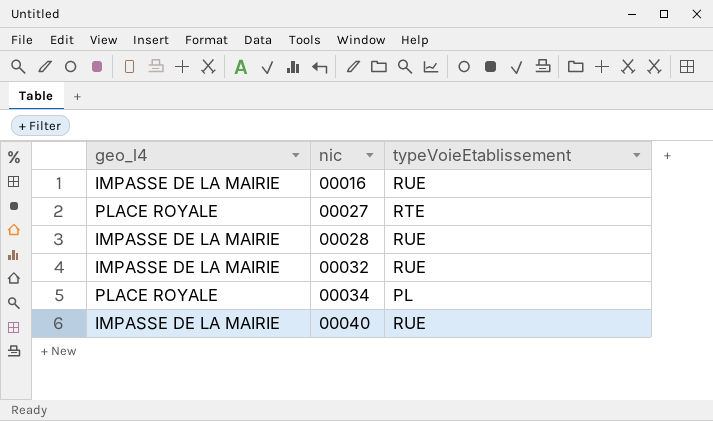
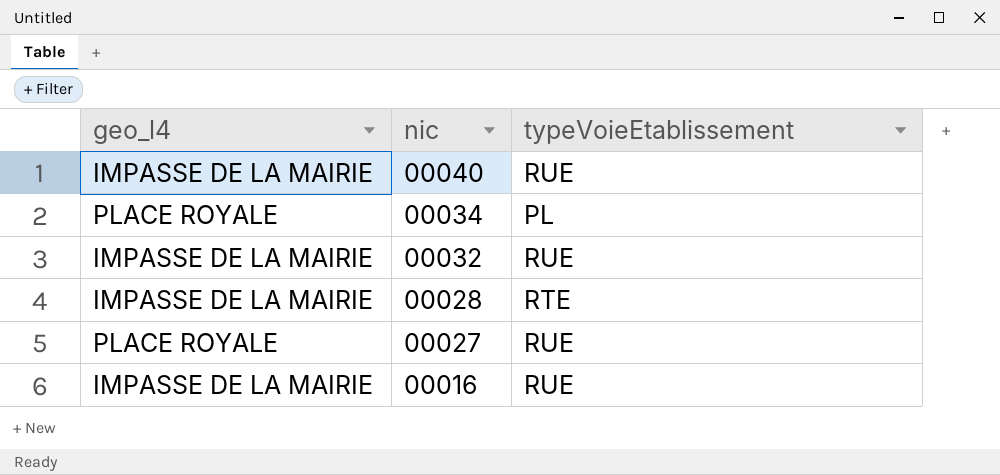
row order: nic ascending -> nic descending
00028 | typeVoieEtablissement: RUE -> RTE
00027 | typeVoieEtablissement: RTE -> RUE

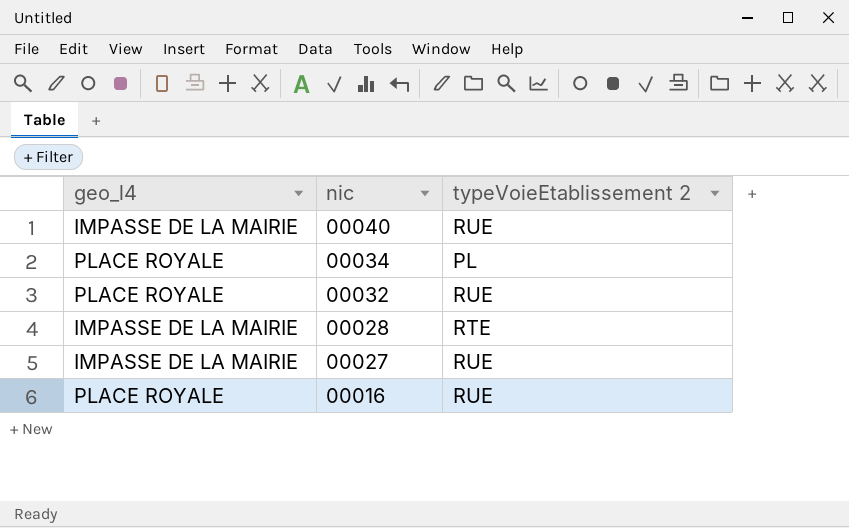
column name: typeVoieEtablissement -> typeVoieEtablissement 2
00032 | geo_l4: IMPASSE DE LA MAIRIE -> PLACE ROYALE
00027 | geo_l4: PLACE ROYALE -> IMPASSE DE LA MAIRIE
00016 | geo_l4: IMPASSE DE LA MAIRIE -> PLACE ROYALE

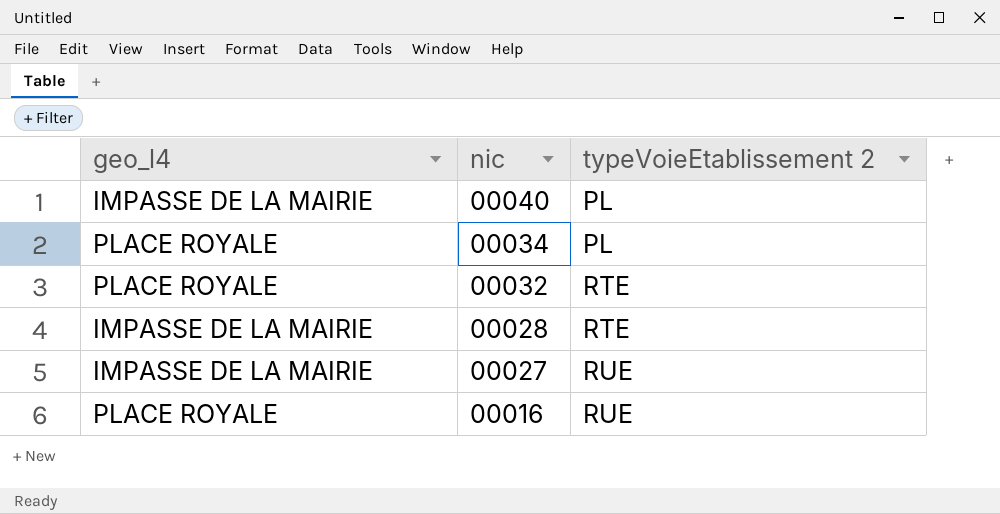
00040 | typeVoieEtablissement 2: RUE -> PL
00032 | typeVoieEtablissement 2: RUE -> RTE

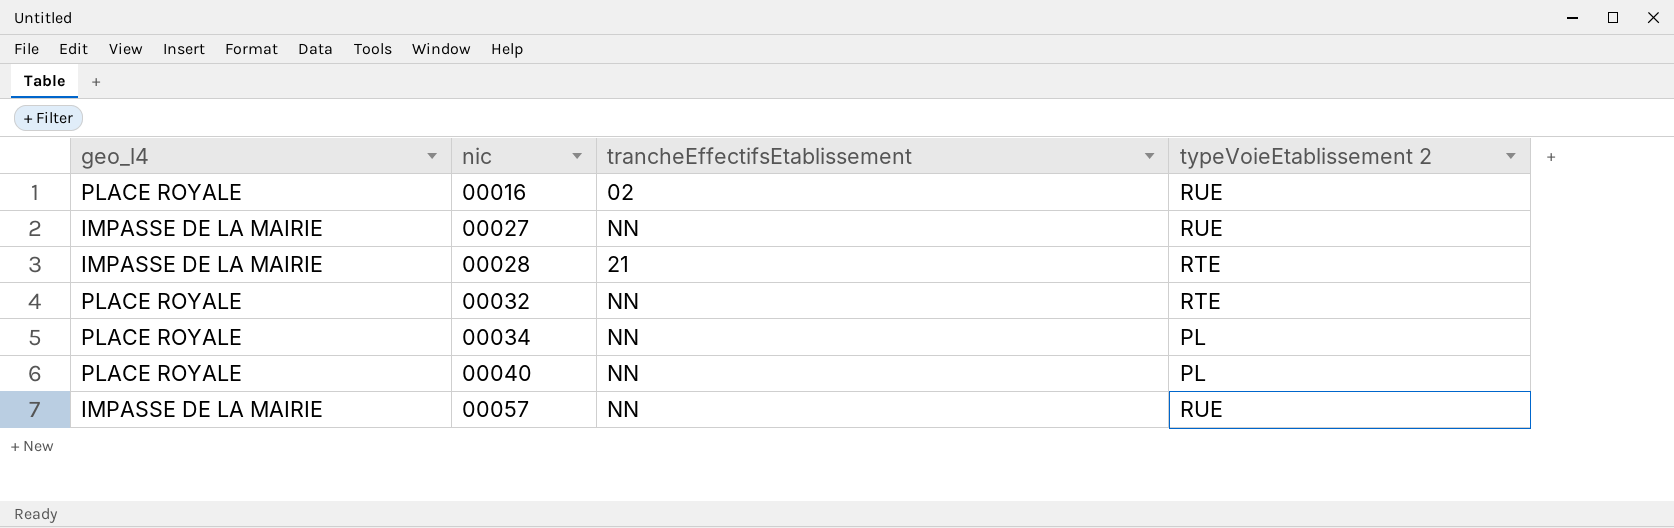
row order: nic descending -> nic ascending
column trancheEffectifsEtablissement | position: none -> 3
00040 | geo_l4: IMPASSE DE LA MAIRIE -> PLACE ROYALE
row 00057: none -> IMPASSE DE LA MAIRIE | NN | RUE

